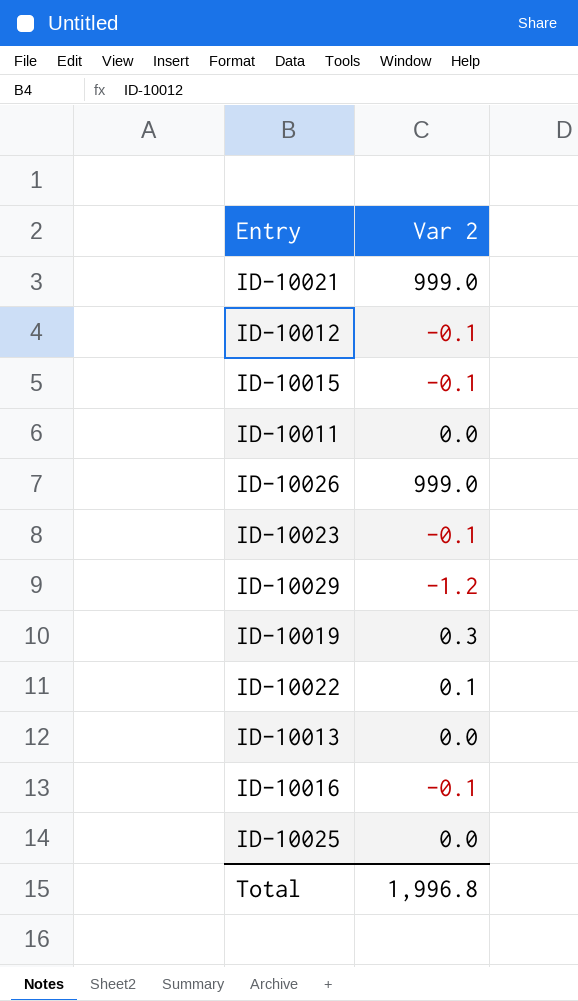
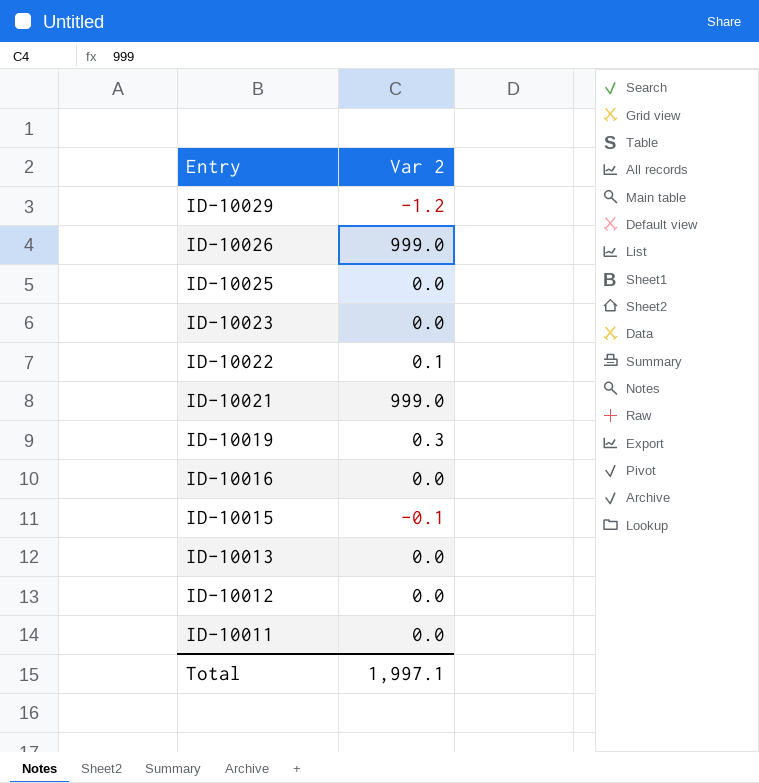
row order: none -> Entry descending
ID-10023 | Var 2: -0.1 -> 0.0
ID-10016 | Var 2: -0.1 -> 0.0
ID-10012 | Var 2: -0.1 -> 0.0
Total | Var 2: 1,996.8 -> 1,997.1

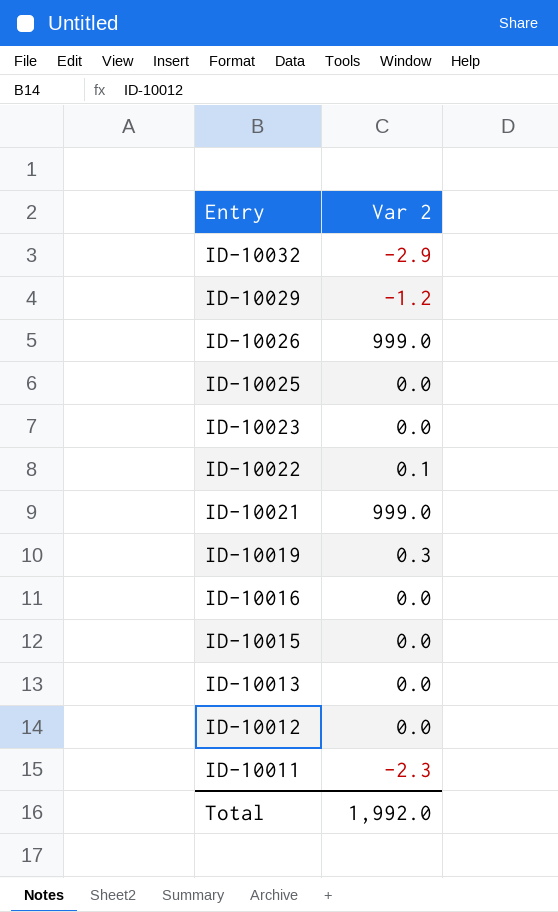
row ID-10032: none -> -2.9
ID-10015 | Var 2: -0.1 -> 0.0
ID-10011 | Var 2: 0.0 -> -2.3
Total | Var 2: 1,997.1 -> 1,992.0

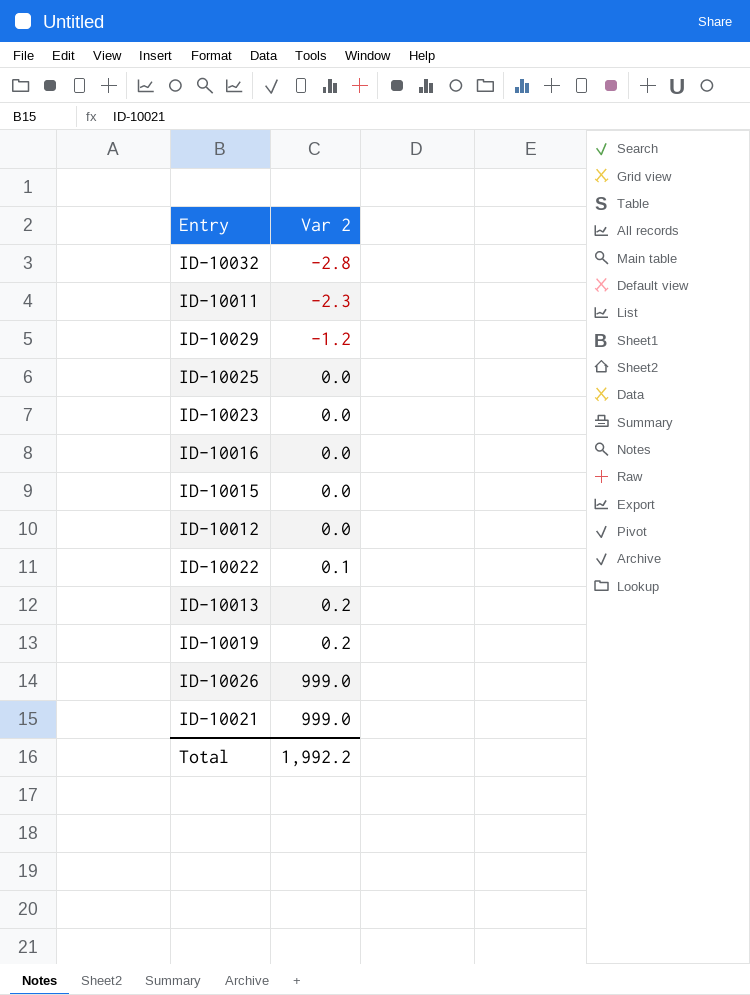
row order: Entry descending -> Var 2 ascending
ID-10032 | Var 2: -2.9 -> -2.8
ID-10013 | Var 2: 0.0 -> 0.2
ID-10019 | Var 2: 0.3 -> 0.2
Total | Var 2: 1,992.0 -> 1,992.2

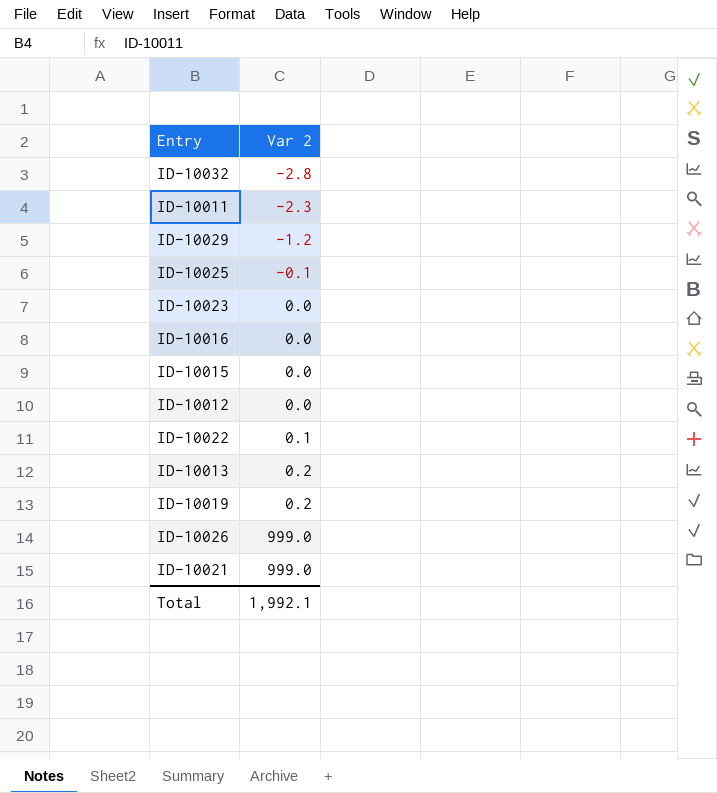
ID-10025 | Var 2: 0.0 -> -0.1
Total | Var 2: 1,992.2 -> 1,992.1

